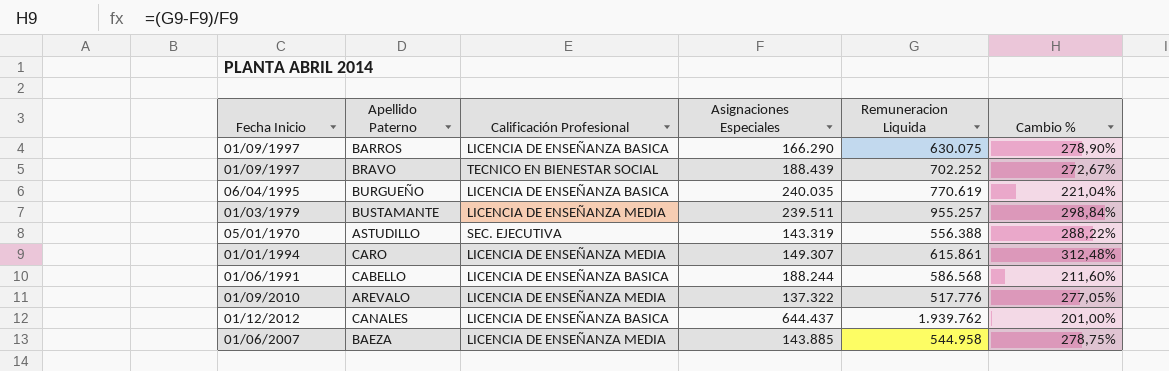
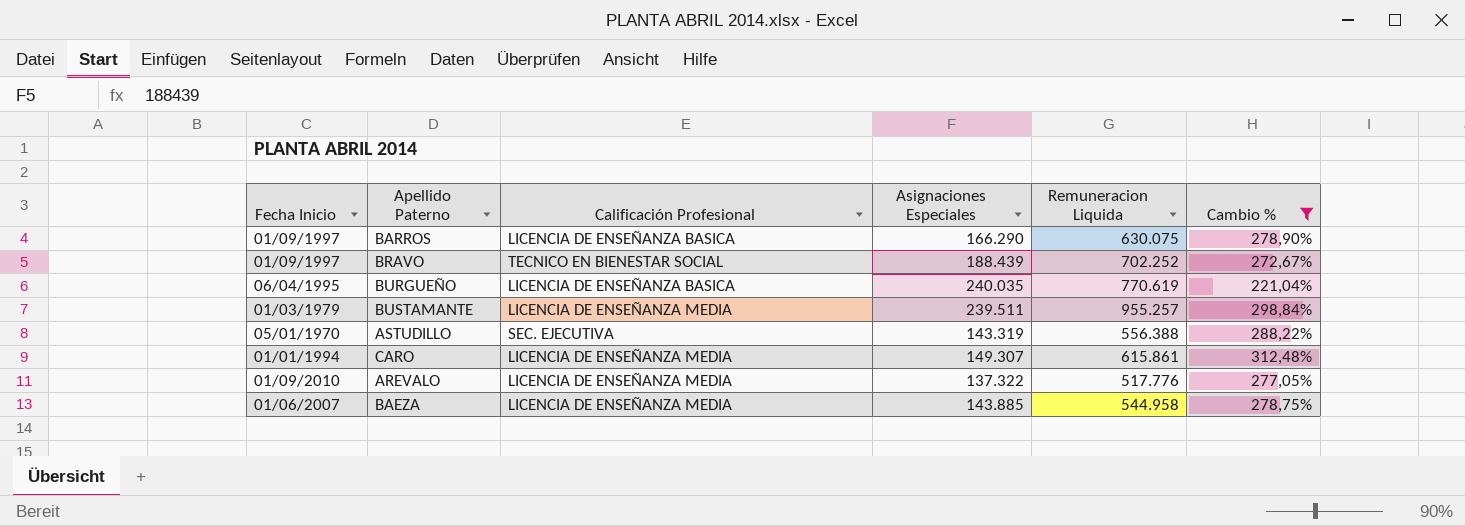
filter: none -> Cambio % >= 221,04%

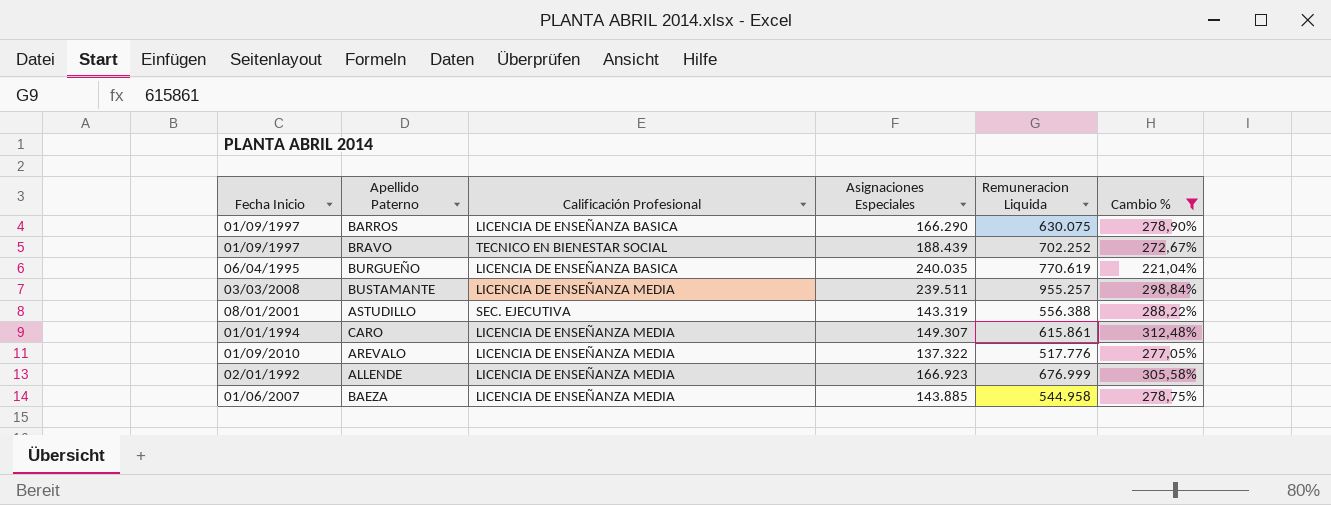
BUSTAMANTE | Fecha Inicio: 01/03/1979 -> 03/03/2008
ASTUDILLO | Fecha Inicio: 05/01/1970 -> 08/01/2001
row ALLENDE: none -> 02/01/1992 | LICENCIA DE ENSEÑANZA MEDIA | 166.923 | 676.999 | 305,58%

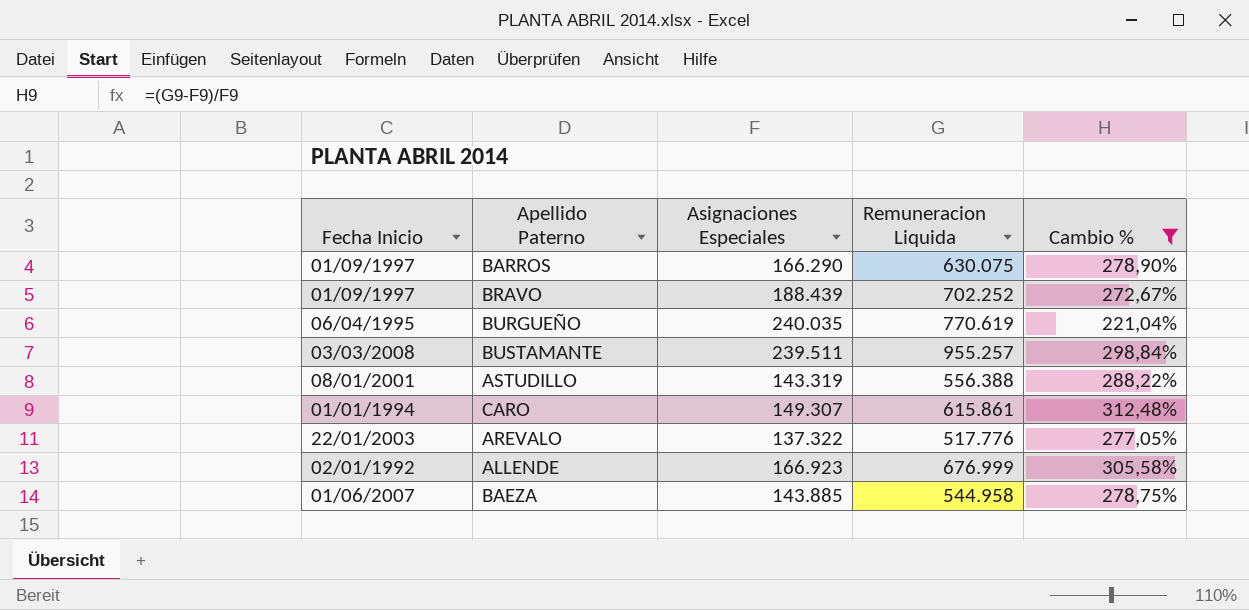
column Calificación Profesional | position: 3 -> none
AREVALO | Fecha Inicio: 01/09/2010 -> 22/01/2003

